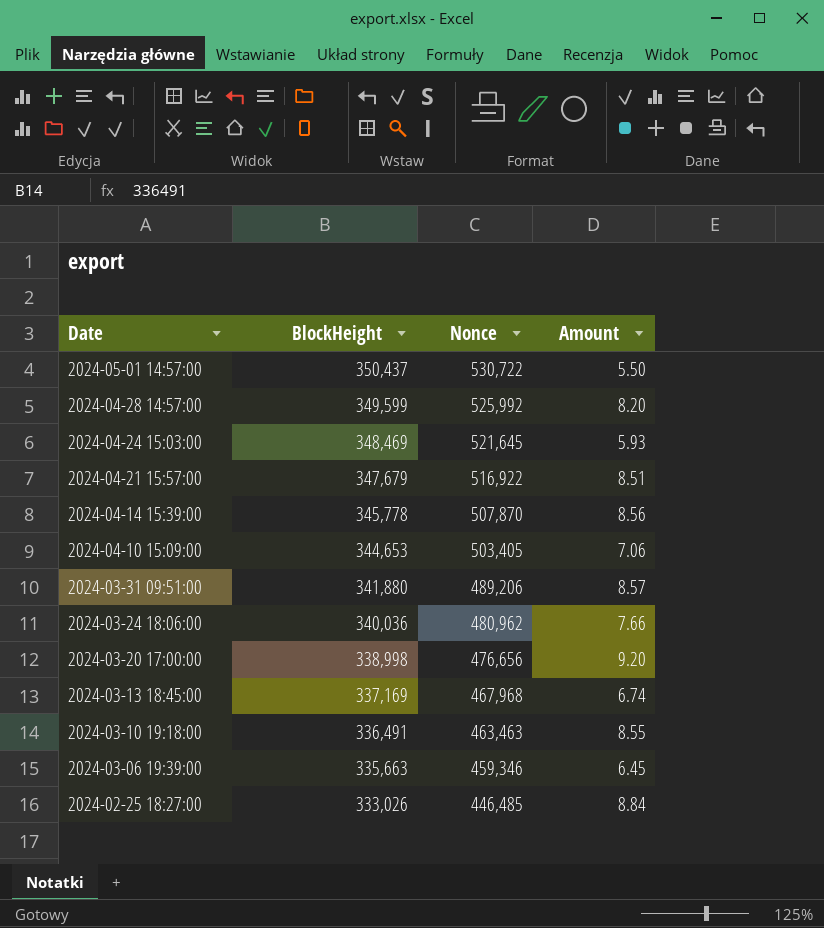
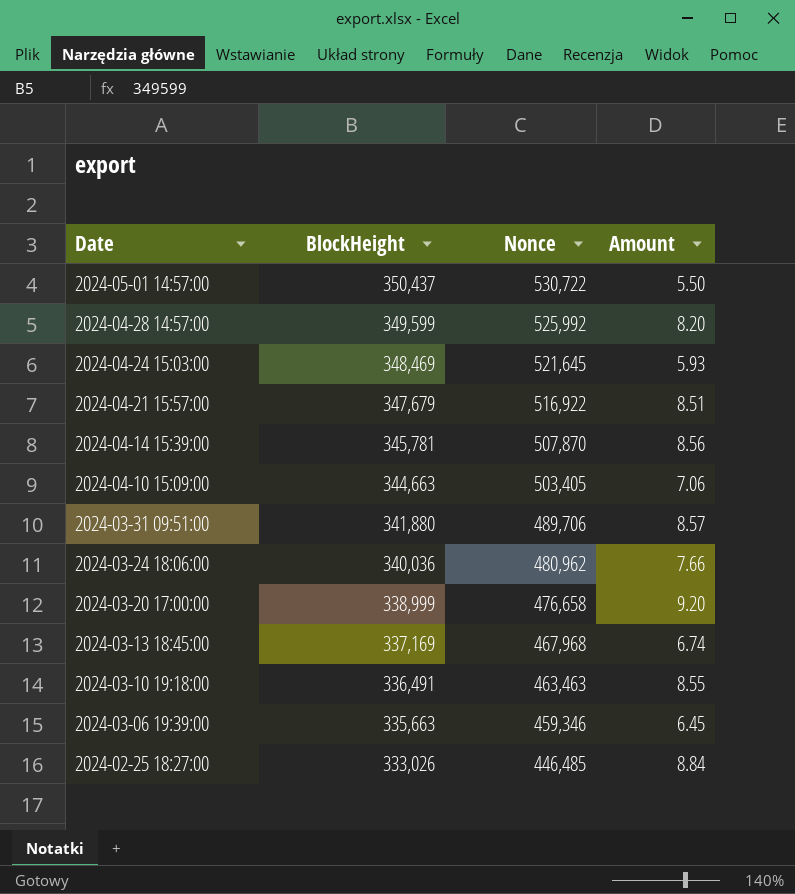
2024-04-14 15:39:00 | BlockHeight: 345,778 -> 345,781
2024-04-10 15:09:00 | BlockHeight: 344,653 -> 344,663
2024-03-31 09:51:00 | Nonce: 489,206 -> 489,706
2024-03-20 17:00:00 | BlockHeight: 338,998 -> 338,999
2024-03-20 17:00:00 | Nonce: 476,656 -> 476,658

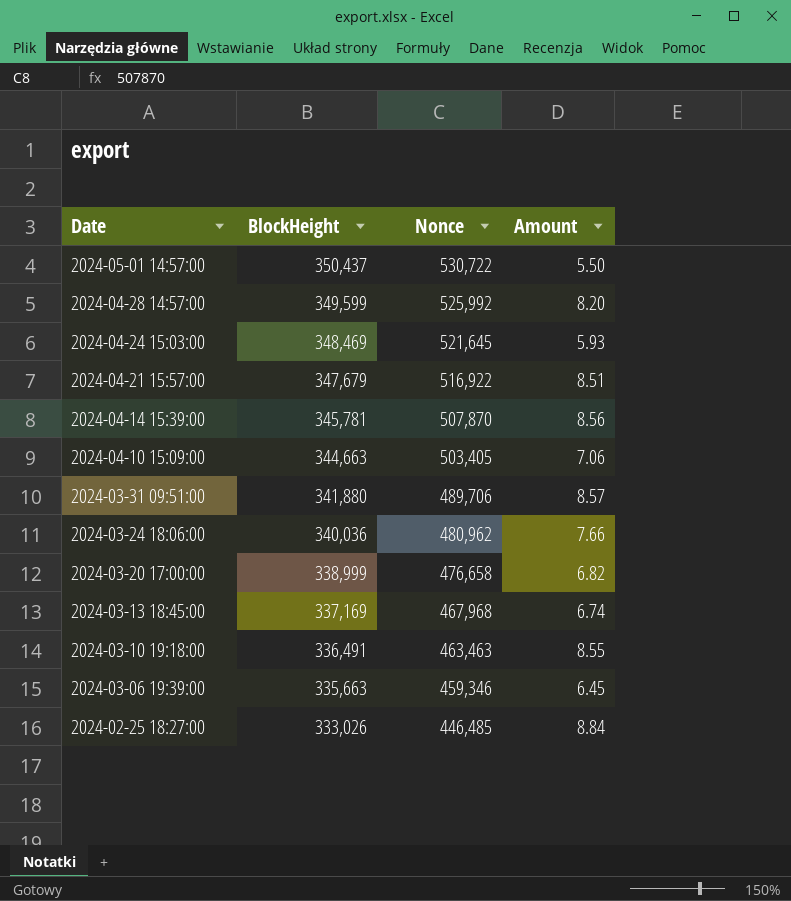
2024-03-20 17:00:00 | Amount: 9.20 -> 6.82

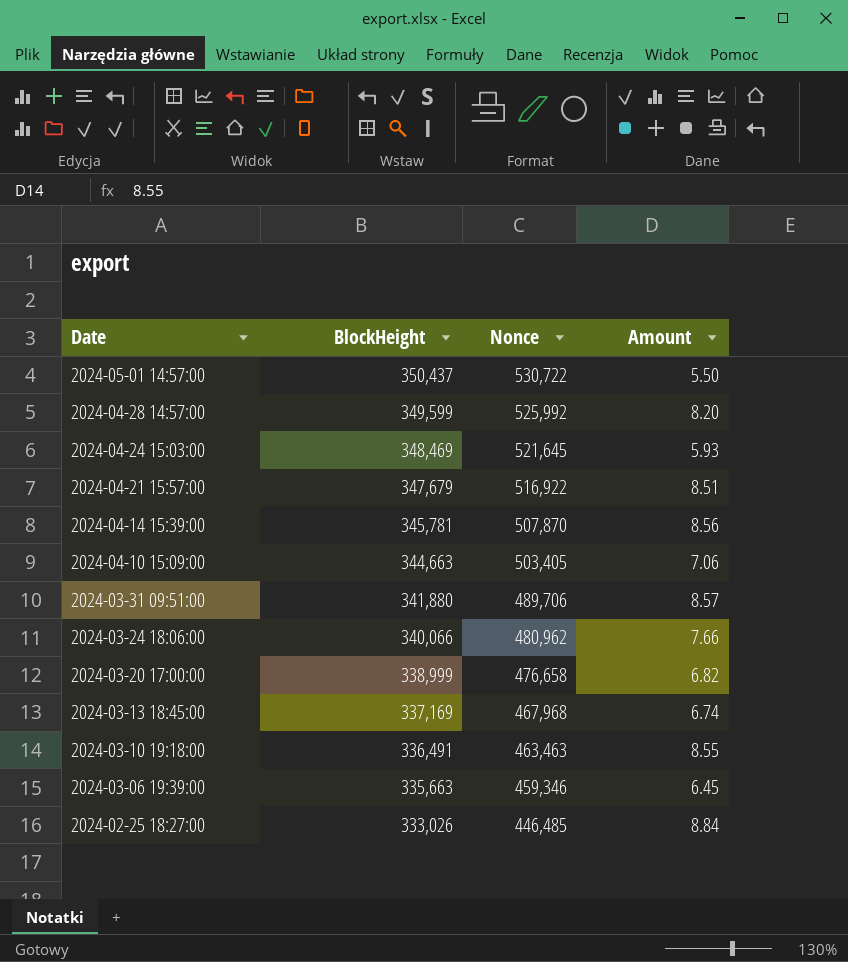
2024-03-24 18:06:00 | BlockHeight: 340,036 -> 340,066

